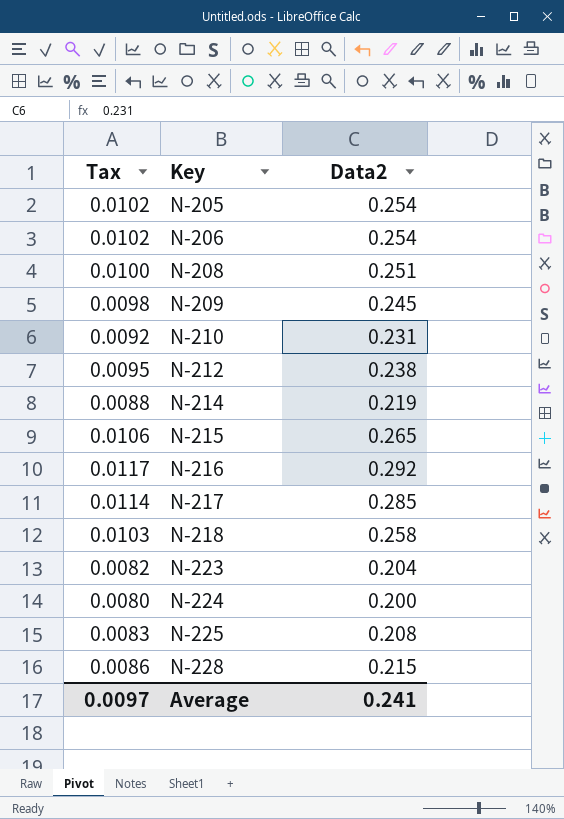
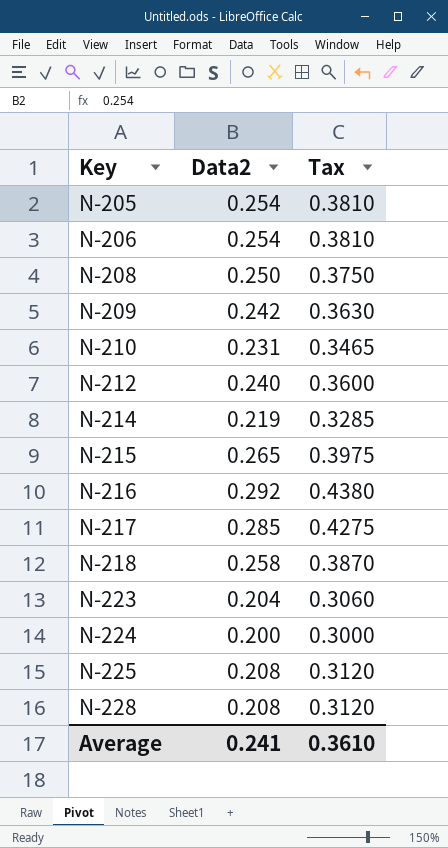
column Tax | formula: [Data2] * 0.04 -> [Data2] * 1.5
column Tax | position: 1 -> 3
N-208 | Data2: 0.251 -> 0.250
N-209 | Data2: 0.245 -> 0.242
N-212 | Data2: 0.238 -> 0.240
N-228 | Data2: 0.215 -> 0.208
Average | Tax: 0.0097 -> 0.3610

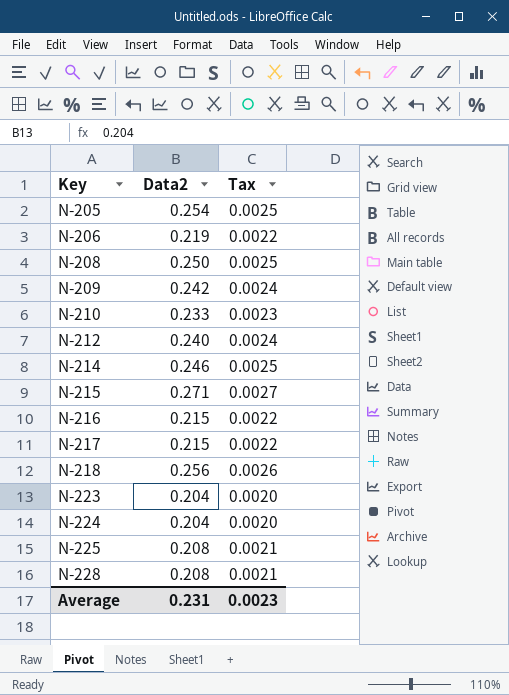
column Tax | formula: [Data2] * 1.5 -> [Data2] * 0.01
N-206 | Data2: 0.254 -> 0.219
N-210 | Data2: 0.231 -> 0.233
N-214 | Data2: 0.219 -> 0.246
N-215 | Data2: 0.265 -> 0.271
N-216 | Data2: 0.292 -> 0.215
N-217 | Data2: 0.285 -> 0.215
N-218 | Data2: 0.258 -> 0.256
N-224 | Data2: 0.200 -> 0.204
Average | Data2: 0.241 -> 0.231
Average | Tax: 0.3610 -> 0.0023

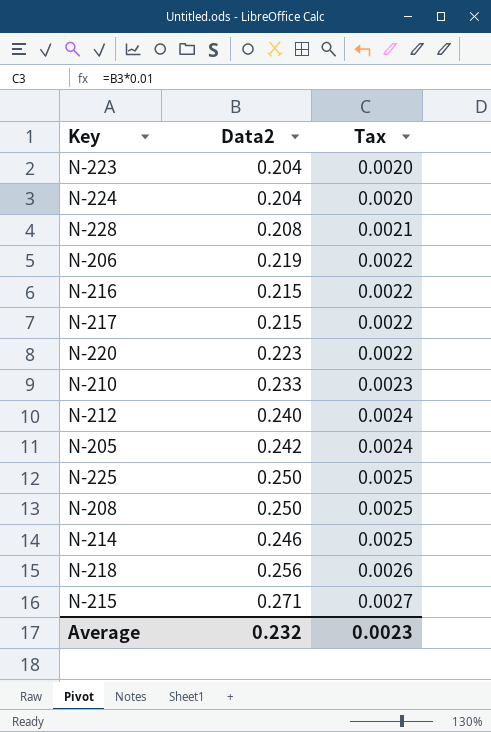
row order: Key ascending -> Tax ascending
row N-209: 0.242 | 0.0024 -> none
row N-220: none -> 0.223 | 0.0022
N-205 | Data2: 0.254 -> 0.242
N-205 | Tax: 0.0025 -> 0.0024
N-225 | Data2: 0.208 -> 0.250
N-225 | Tax: 0.0021 -> 0.0025
Average | Data2: 0.231 -> 0.232

